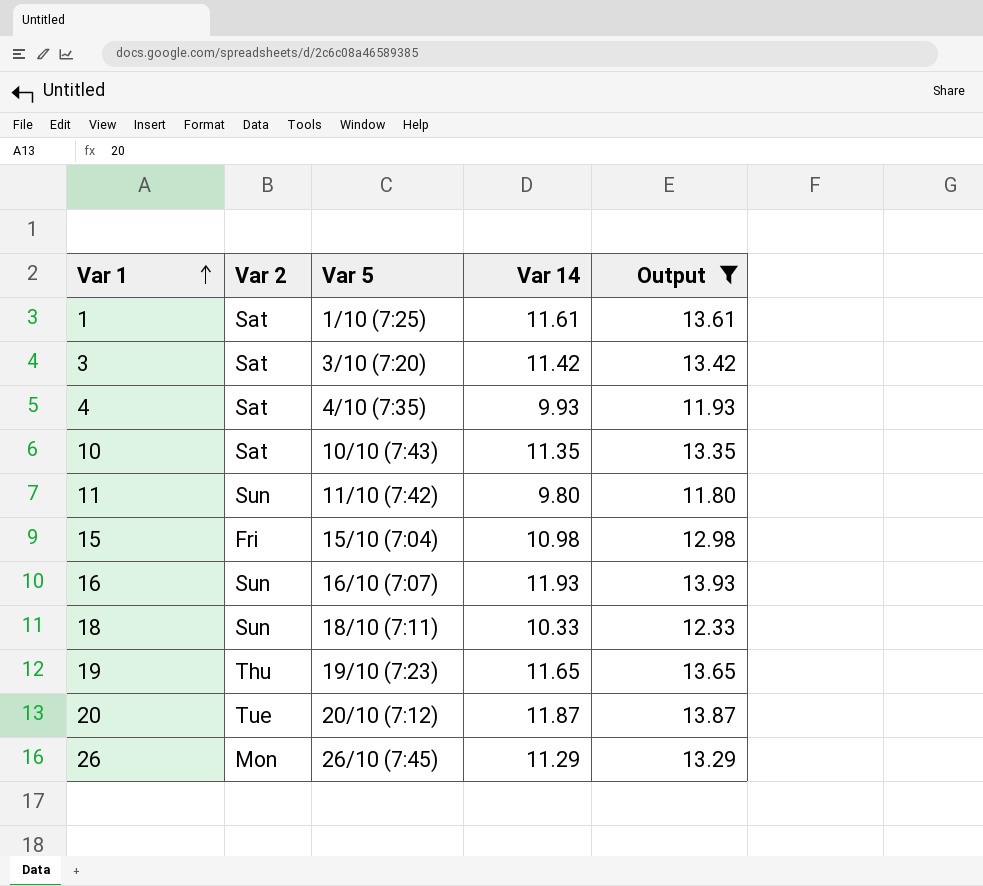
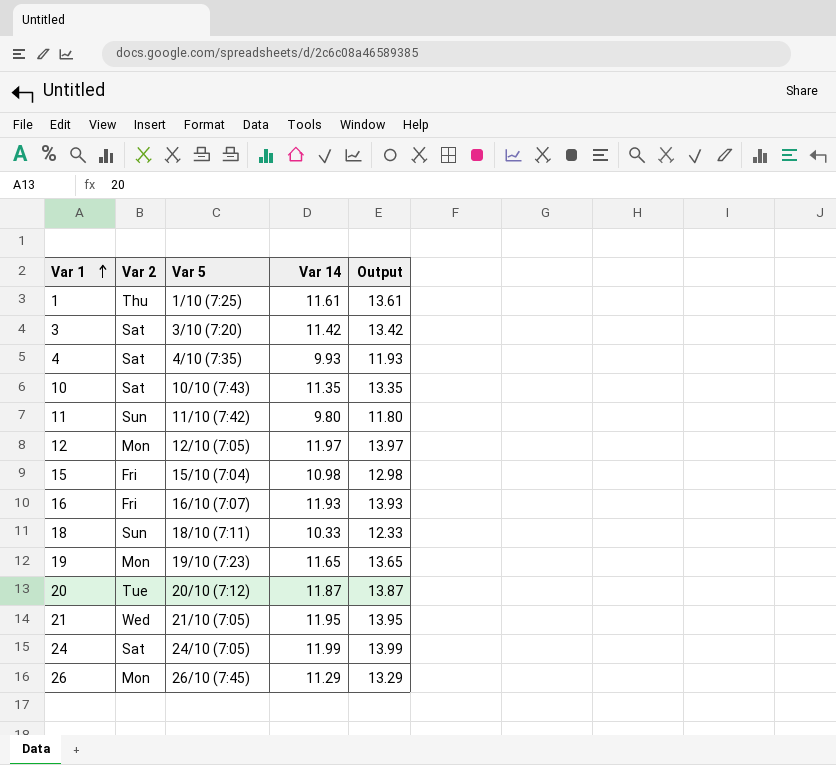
filter: Output <= 13.93 -> none
1 | Var 2: Sat -> Thu
16 | Var 2: Sun -> Fri
19 | Var 2: Thu -> Mon

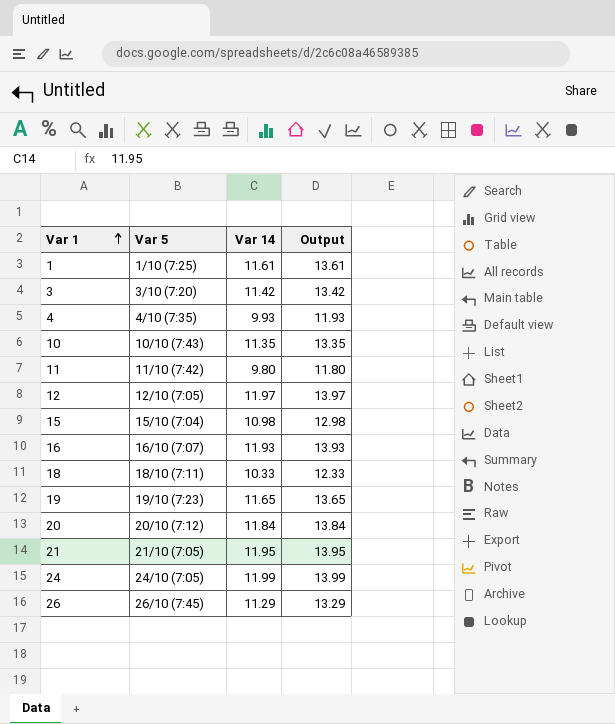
column Var 2 | position: 2 -> none
20 | Var 14: 11.87 -> 11.84
20 | Output: 13.87 -> 13.84

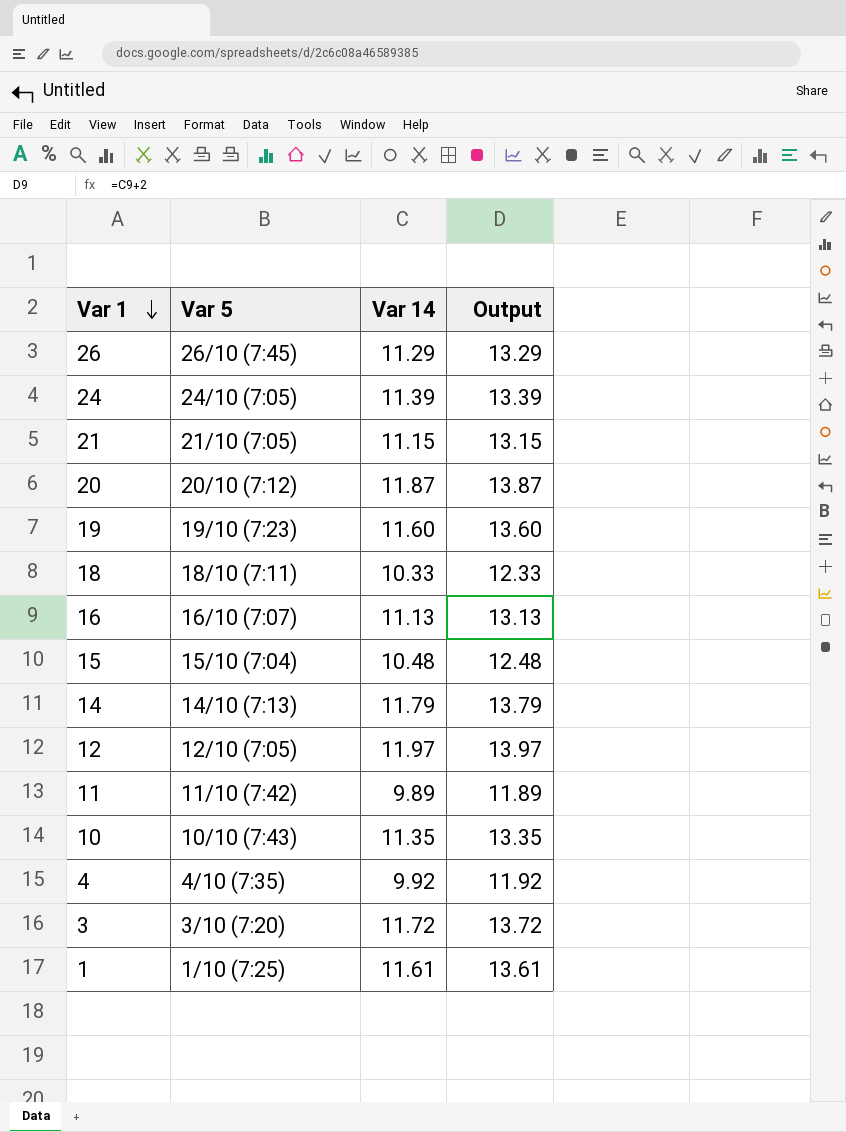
row order: Var 1 ascending -> Var 1 descending
24 | Var 14: 11.99 -> 11.39
24 | Output: 13.99 -> 13.39
21 | Var 14: 11.95 -> 11.15
21 | Output: 13.95 -> 13.15
20 | Var 14: 11.84 -> 11.87
20 | Output: 13.84 -> 13.87
19 | Var 14: 11.65 -> 11.60
19 | Output: 13.65 -> 13.60
16 | Var 14: 11.93 -> 11.13
16 | Output: 13.93 -> 13.13
15 | Var 14: 10.98 -> 10.48
15 | Output: 12.98 -> 12.48
row 14: none -> 14/10 (7:13) | 11.79 | 13.79
11 | Var 14: 9.80 -> 9.89
11 | Output: 11.80 -> 11.89
4 | Var 14: 9.93 -> 9.92
4 | Output: 11.93 -> 11.92
3 | Var 14: 11.42 -> 11.72
3 | Output: 13.42 -> 13.72

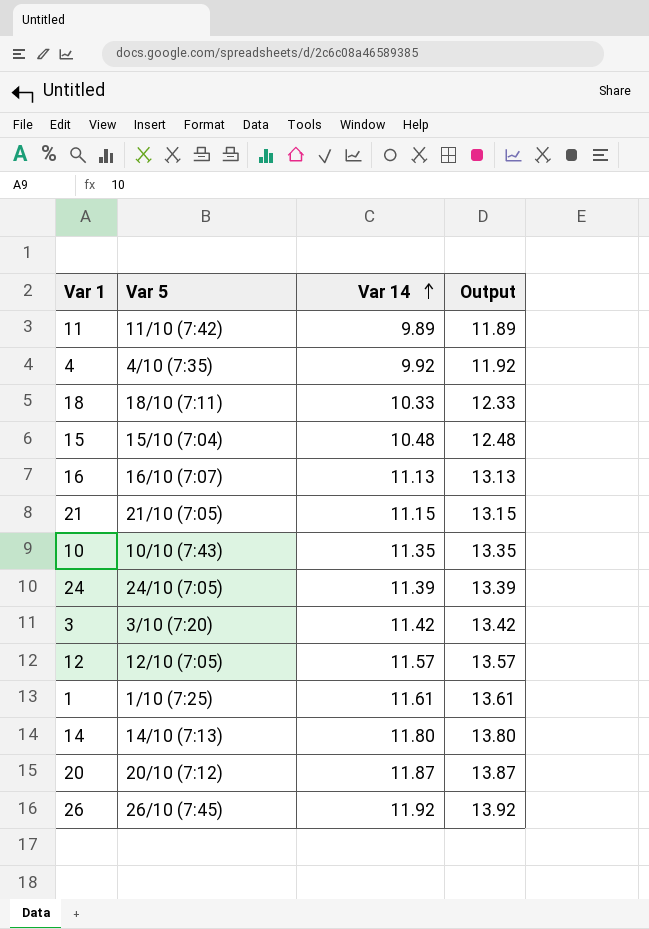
row order: Var 1 descending -> Var 14 ascending
row 19: 19/10 (7:23) | 11.60 | 13.60 -> none
3 | Var 14: 11.72 -> 11.42
3 | Output: 13.72 -> 13.42
12 | Var 14: 11.97 -> 11.57
12 | Output: 13.97 -> 13.57
14 | Var 14: 11.79 -> 11.80
14 | Output: 13.79 -> 13.80
26 | Var 14: 11.29 -> 11.92
26 | Output: 13.29 -> 13.92

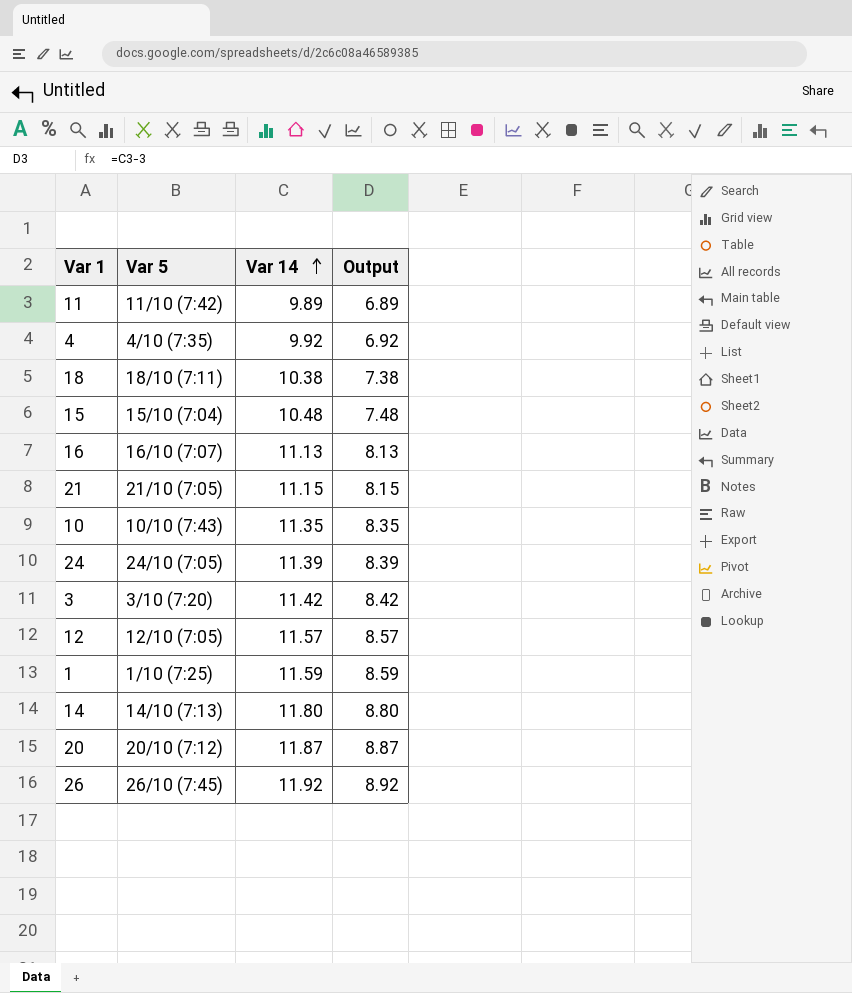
column Output | formula: [Var 14] + 2 -> [Var 14] - 3
18 | Var 14: 10.33 -> 10.38
1 | Var 14: 11.61 -> 11.59

